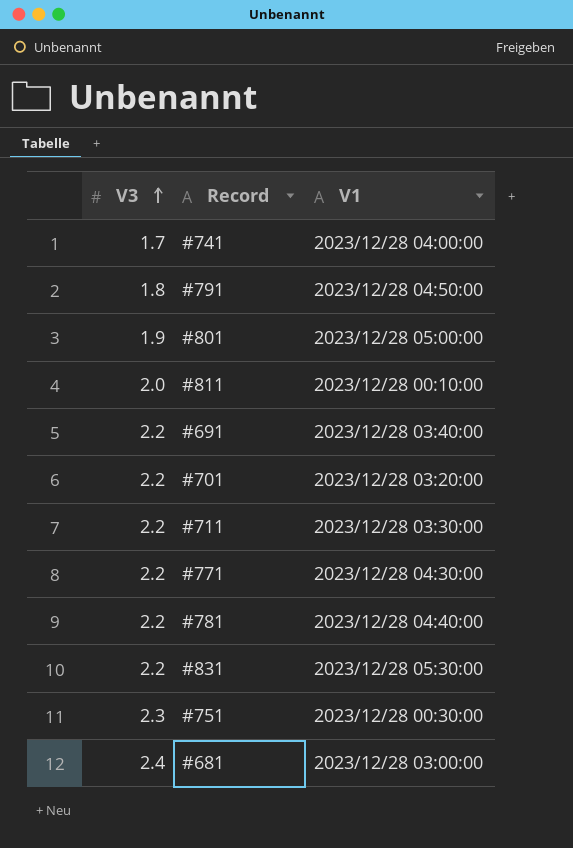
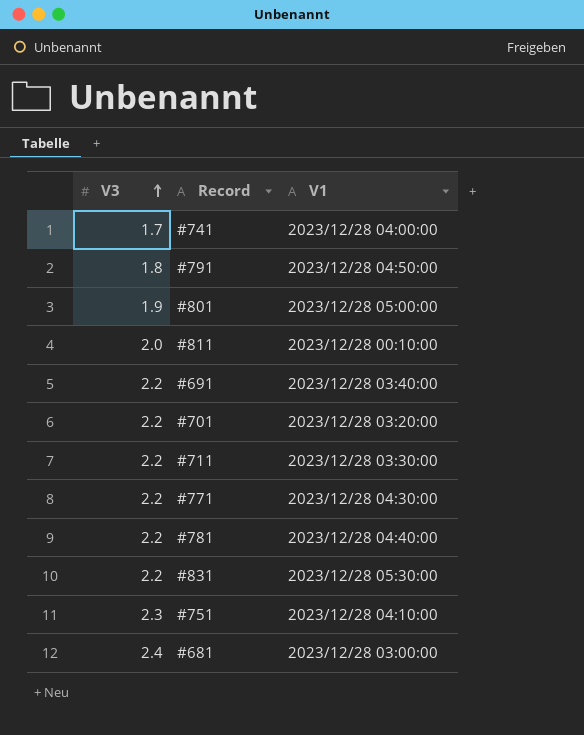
#751 | V1: 2023/12/28 00:30:00 -> 2023/12/28 04:10:00

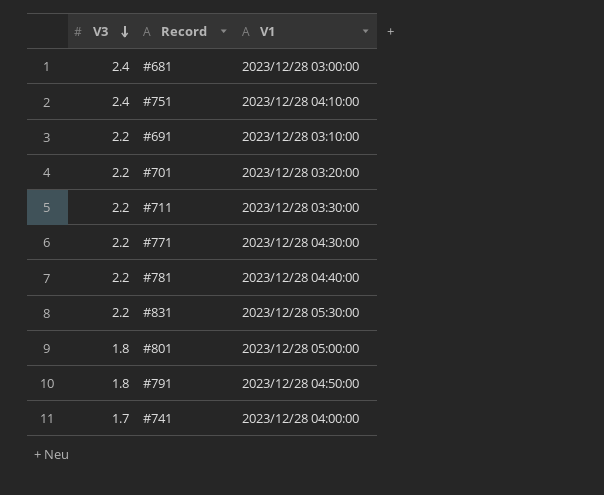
row order: V3 ascending -> V3 descending
row #811: 2.0 | 2023/12/28 00:10:00 -> none
#751 | V3: 2.3 -> 2.4
#691 | V1: 2023/12/28 03:40:00 -> 2023/12/28 03:10:00
#801 | V3: 1.9 -> 1.8

